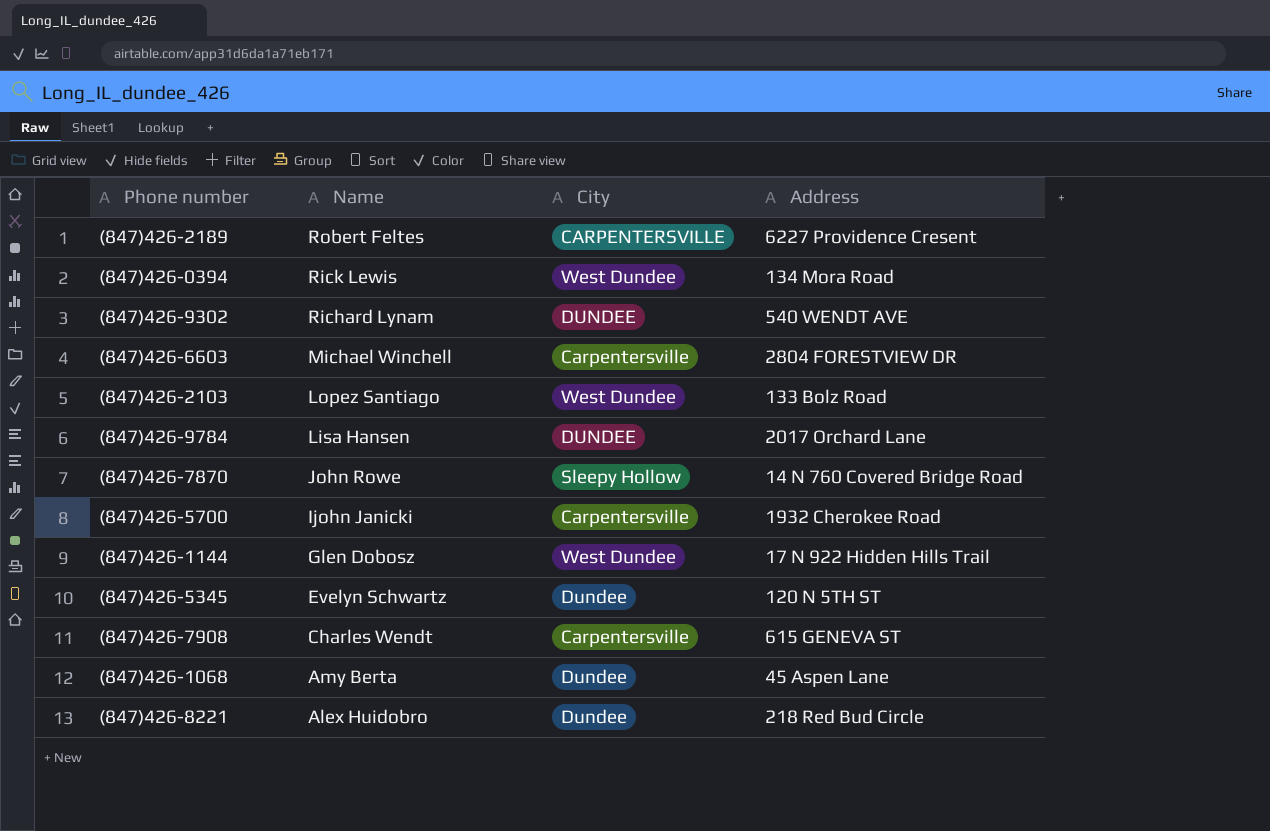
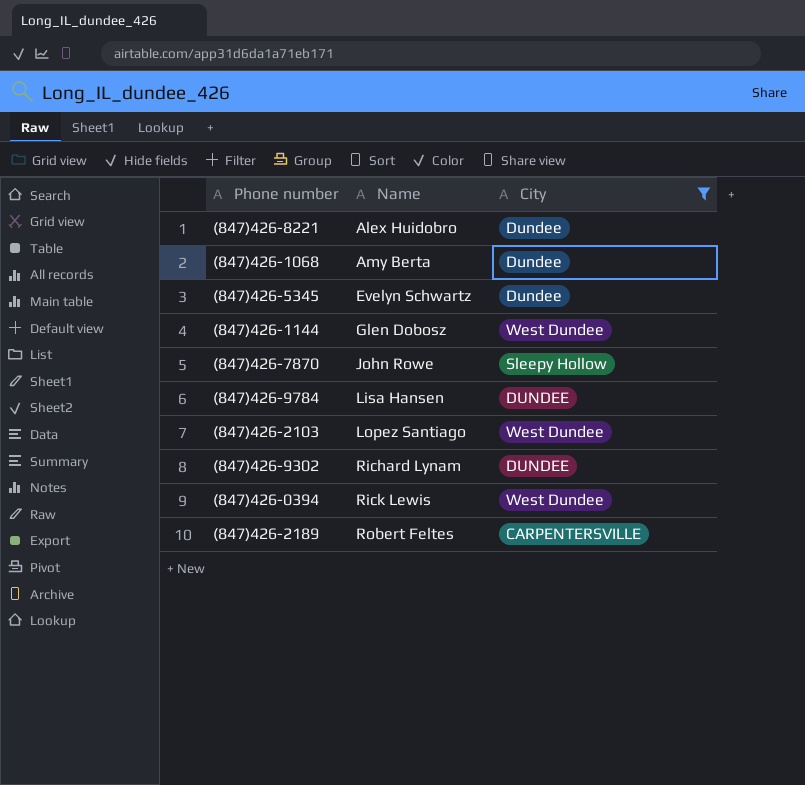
filter: none -> City != Carpentersville
row order: Name descending -> Name ascending
column Address | position: 4 -> none

